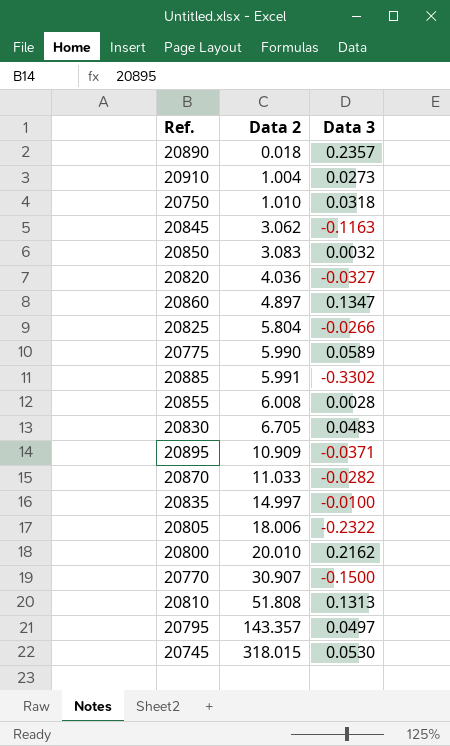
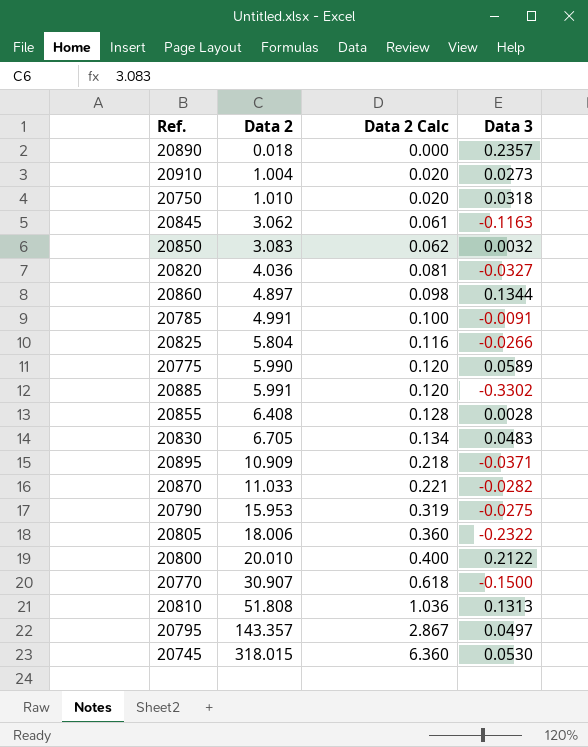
column Data 2 Calc | formula: none -> [Data 2] * 0.02
row 20835: 14.997 | -0.0100 -> none
20860 | Data 3: 0.1347 -> 0.1344
row 20785: none -> 4.991 | 0.100 | -0.0091
20855 | Data 2: 6.008 -> 6.408
row 20790: none -> 15.953 | 0.319 | -0.0275
20800 | Data 3: 0.2162 -> 0.2122

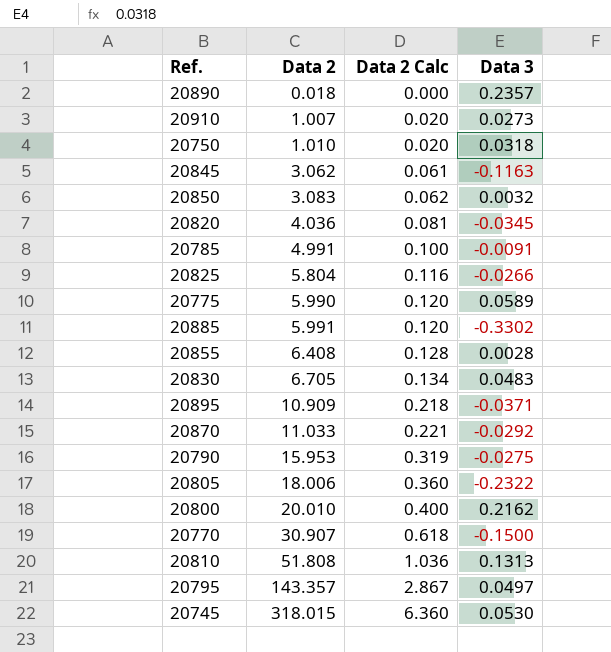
row 20860: 4.897 | 0.098 | 0.1344 -> none
20910 | Data 2: 1.004 -> 1.007
20820 | Data 3: -0.0327 -> -0.0345
20870 | Data 3: -0.0282 -> -0.0292
20800 | Data 3: 0.2122 -> 0.2162

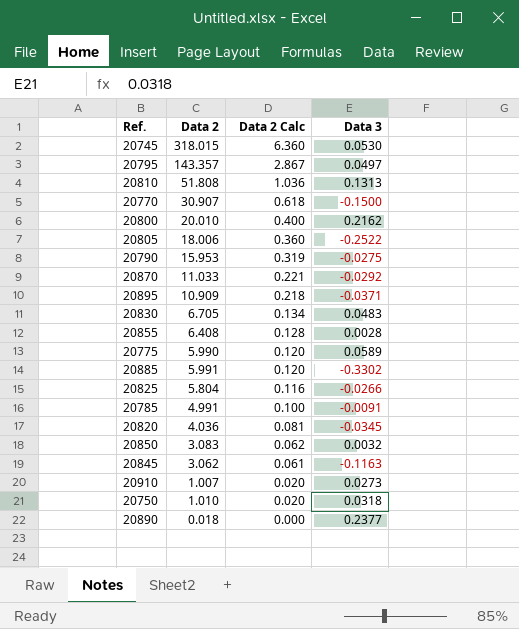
row order: Data 2 ascending -> Data 2 Calc descending
20805 | Data 3: -0.2322 -> -0.2522
20890 | Data 3: 0.2357 -> 0.2377

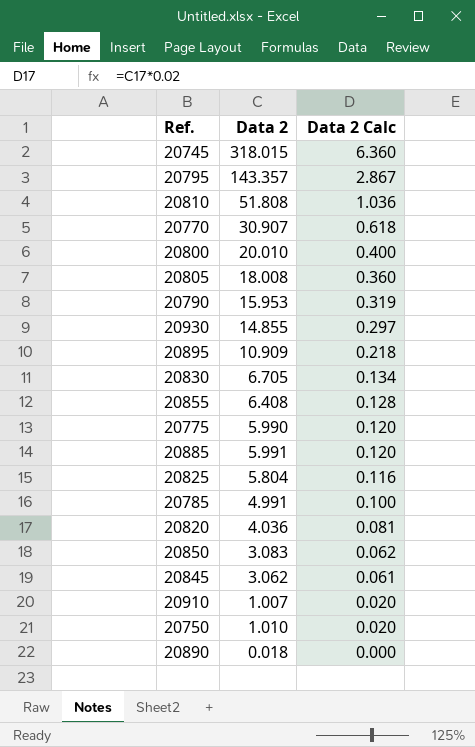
column Data 3 | position: 4 -> none
row 20870: 11.033 | 0.221 | -0.0292 -> none
20805 | Data 2: 18.006 -> 18.008
row 20930: none -> 14.855 | 0.297

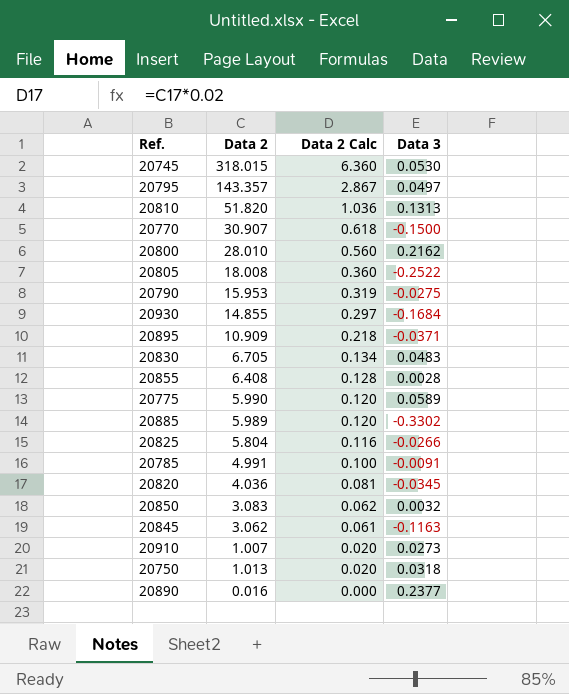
column Data 3 | position: none -> 4
20810 | Data 2: 51.808 -> 51.820
20800 | Data 2: 20.010 -> 28.010
20800 | Data 2 Calc: 0.400 -> 0.560
20885 | Data 2: 5.991 -> 5.989
20750 | Data 2: 1.010 -> 1.013
20890 | Data 2: 0.018 -> 0.016

